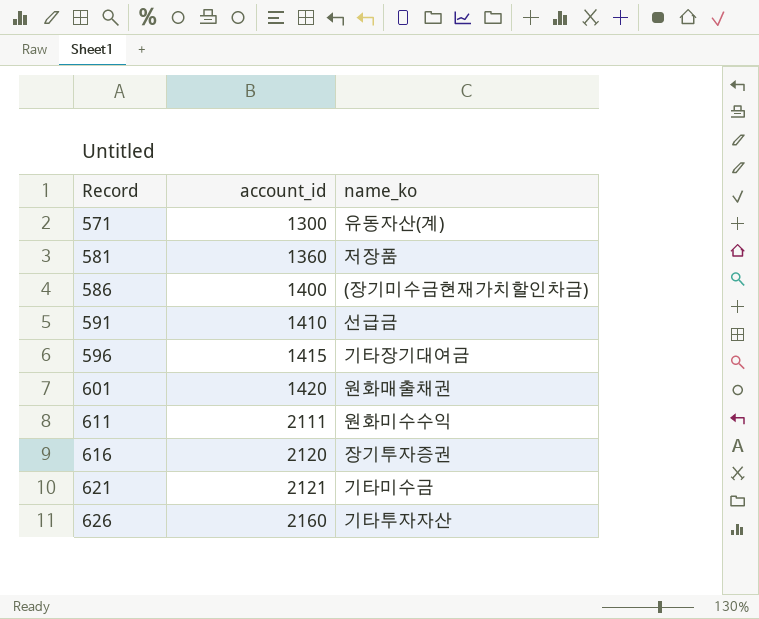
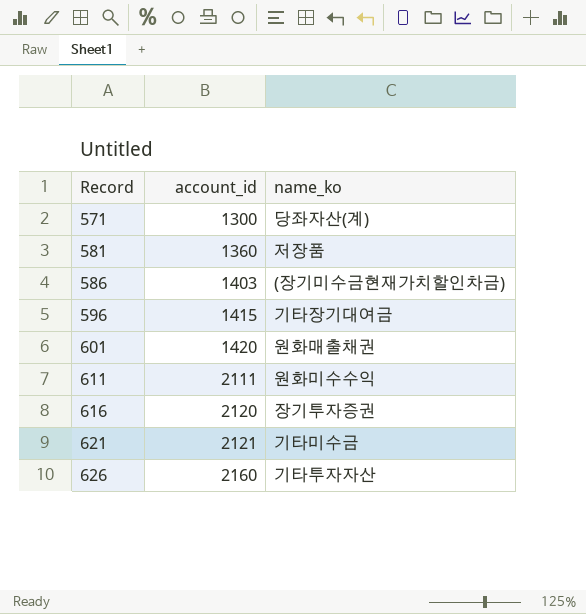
row 591: 1410 | 선급금 -> none
571 | name_ko: 유동자산(계) -> 당좌자산(계)
586 | account_id: 1400 -> 1403

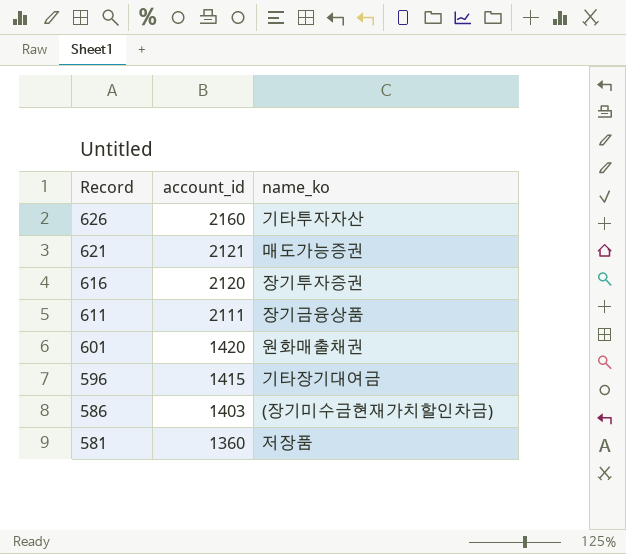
row order: Record ascending -> Record descending
row 571: 1300 | 당좌자산(계) -> none
621 | name_ko: 기타미수금 -> 매도가능증권
611 | name_ko: 원화미수수익 -> 장기금융상품

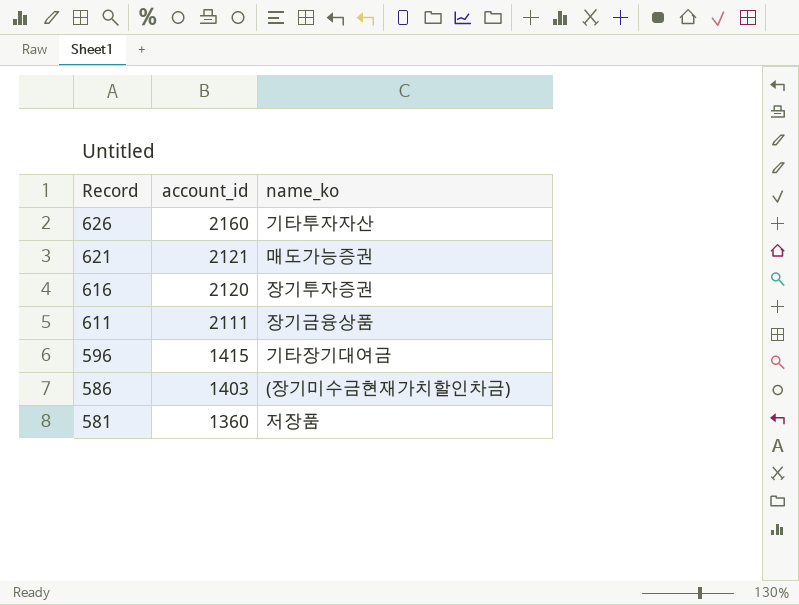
row 601: 1420 | 원화매출채권 -> none

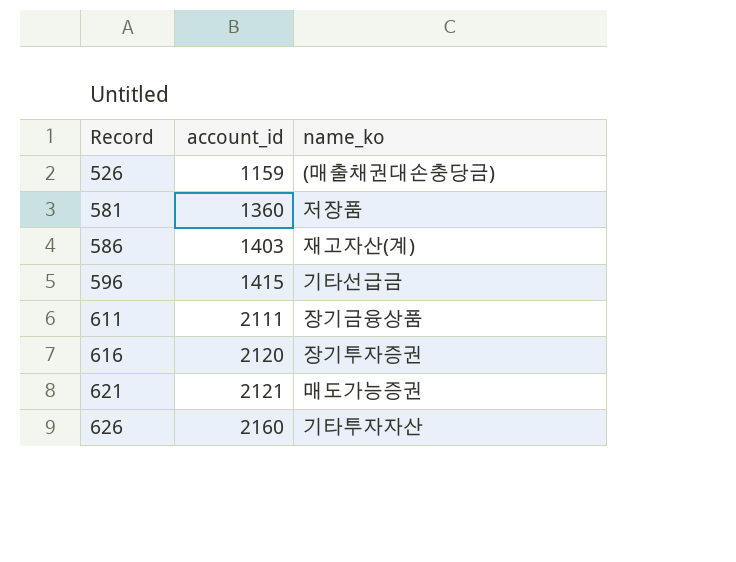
row order: Record descending -> Record ascending
row 526: none -> 1159 | (매출채권대손충당금)
586 | name_ko: (장기미수금현재가치할인차금) -> 재고자산(계)
596 | name_ko: 기타장기대여금 -> 기타선급금

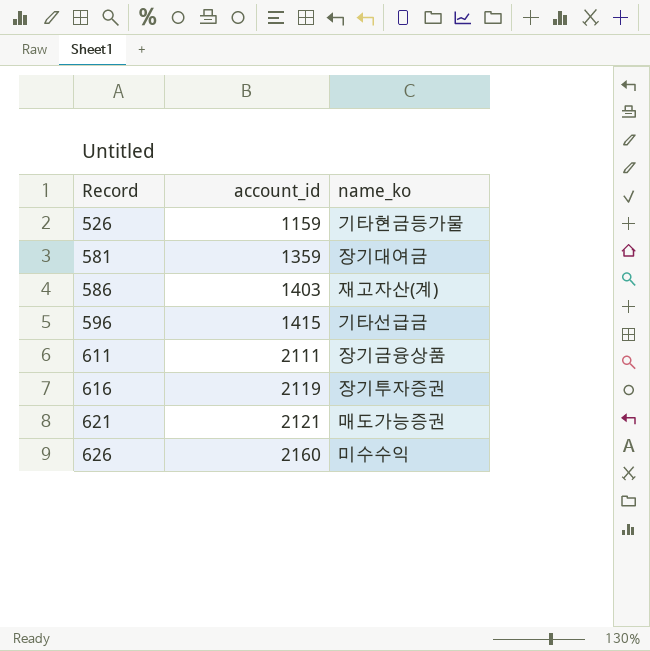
526 | name_ko: (매출채권대손충당금) -> 기타현금등가물
581 | account_id: 1360 -> 1359
581 | name_ko: 저장품 -> 장기대여금
616 | account_id: 2120 -> 2119
626 | name_ko: 기타투자자산 -> 미수수익

